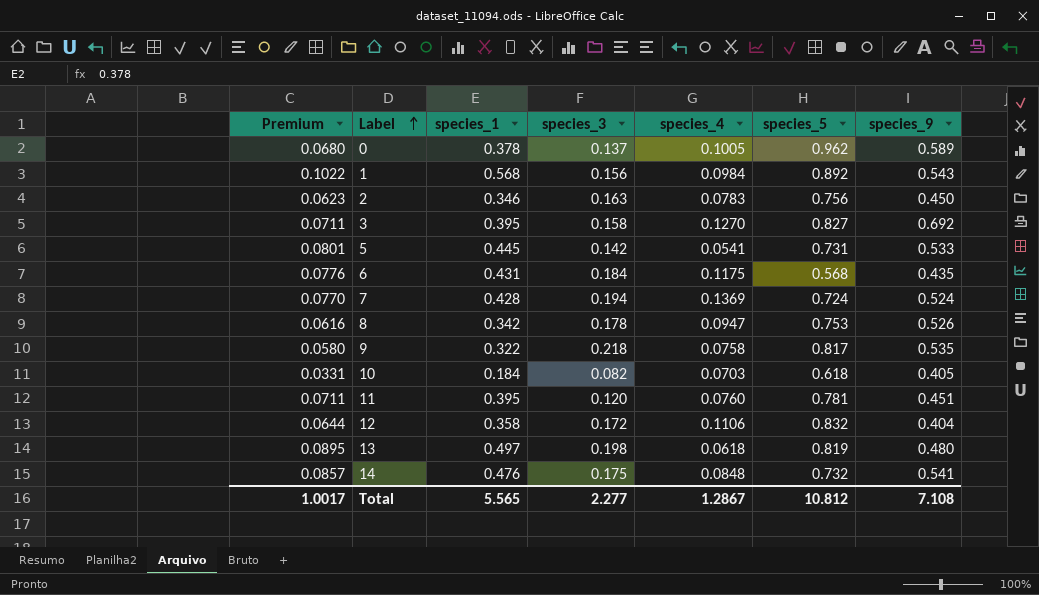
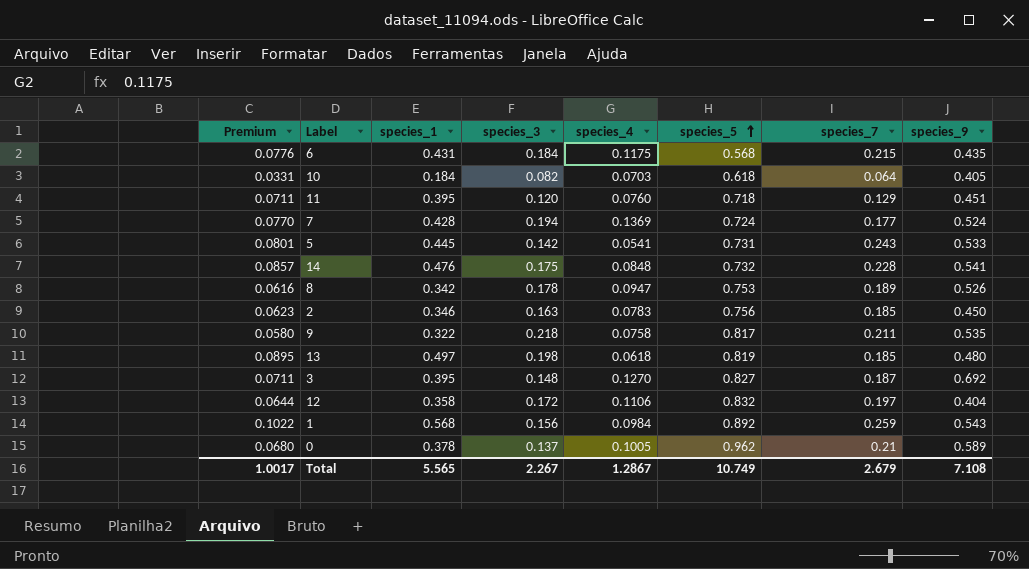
row order: Label ascending -> species_5 ascending
column species_7 | position: none -> 7
11 | species_5: 0.781 -> 0.718
3 | species_3: 0.158 -> 0.148
Total | species_3: 2.277 -> 2.267
Total | species_5: 10.812 -> 10.749

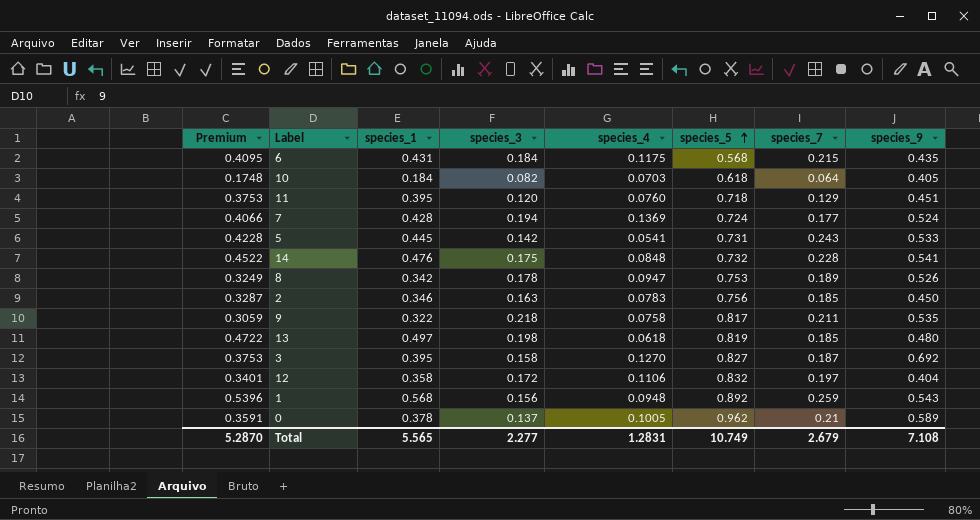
column Premium | formula: [species_1] * 0.18 -> [species_1] * 0.95
3 | species_3: 0.148 -> 0.158
1 | species_4: 0.0984 -> 0.0948
Total | Premium: 1.0017 -> 5.2870
Total | species_3: 2.267 -> 2.277
Total | species_4: 1.2867 -> 1.2831

